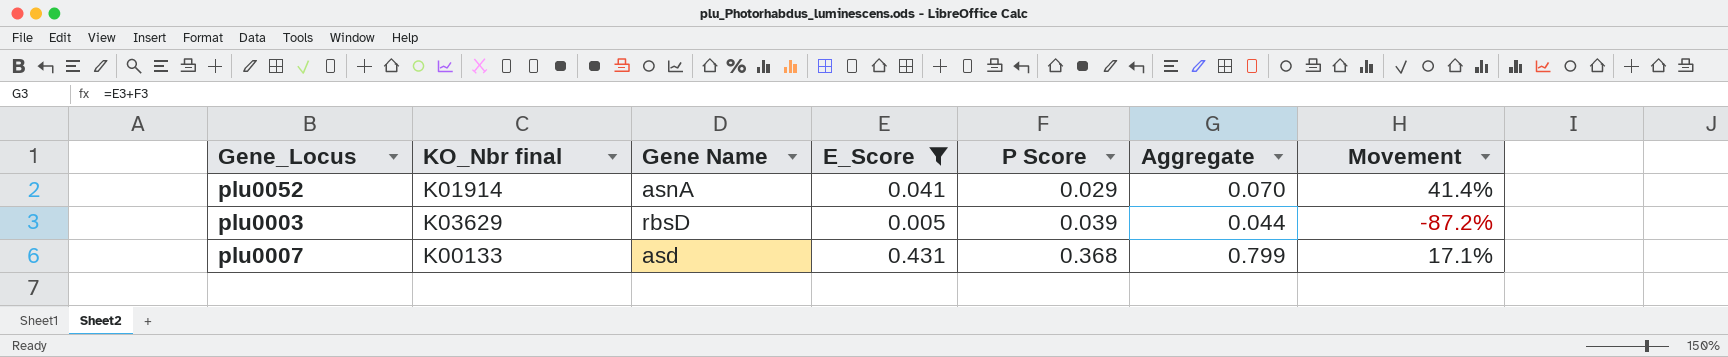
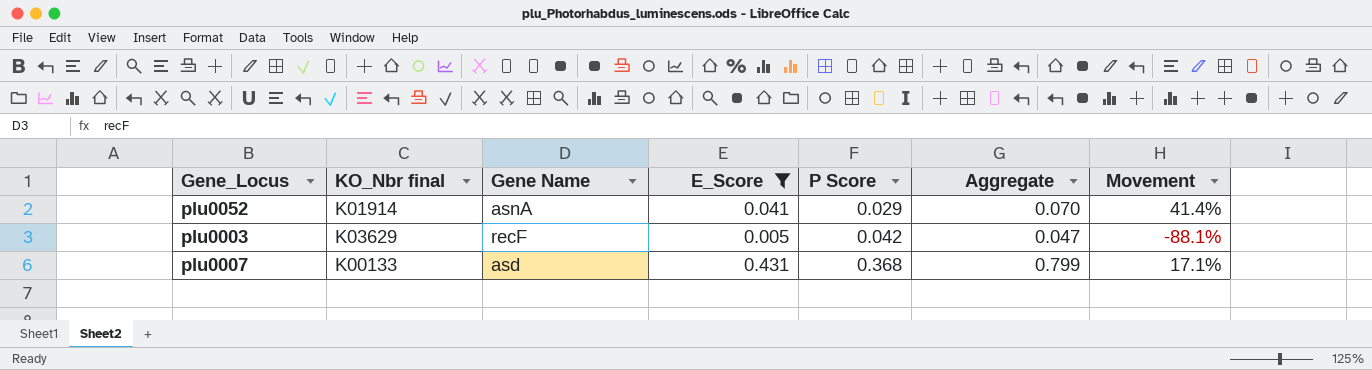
plu0003 | Gene Name: rbsD -> recF
plu0003 | P Score: 0.039 -> 0.042
plu0003 | Aggregate: 0.044 -> 0.047
plu0003 | Movement: -87.2% -> -88.1%

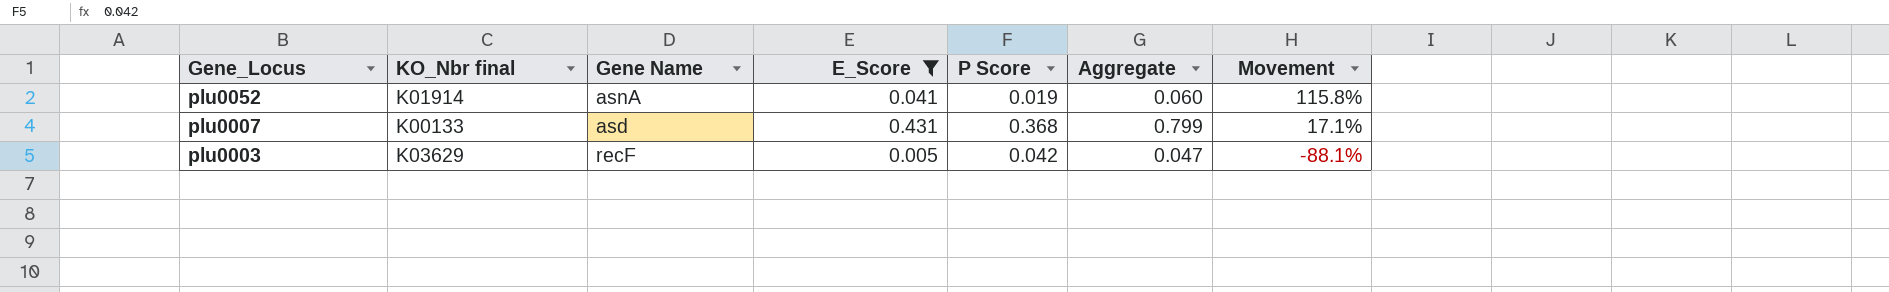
row order: P Score ascending -> Gene_Locus descending
plu0052 | P Score: 0.029 -> 0.019
plu0052 | Aggregate: 0.070 -> 0.060
plu0052 | Movement: 41.4% -> 115.8%

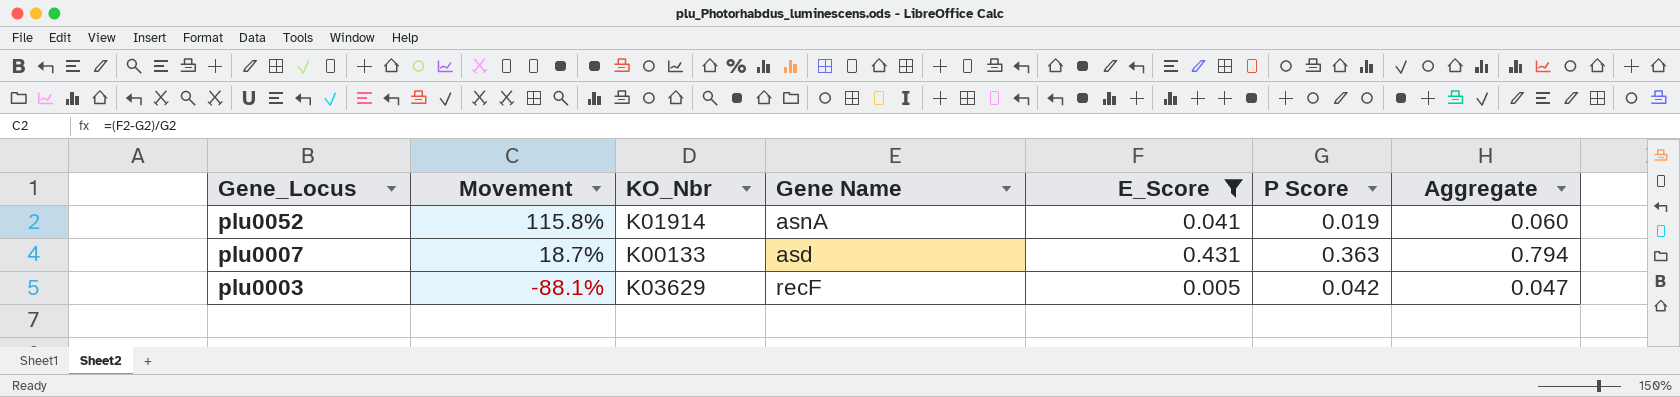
column Movement | position: 7 -> 2
column name: KO_Nbr final -> KO_Nbr
plu0007 | Movement: 17.1% -> 18.7%
plu0007 | P Score: 0.368 -> 0.363
plu0007 | Aggregate: 0.799 -> 0.794

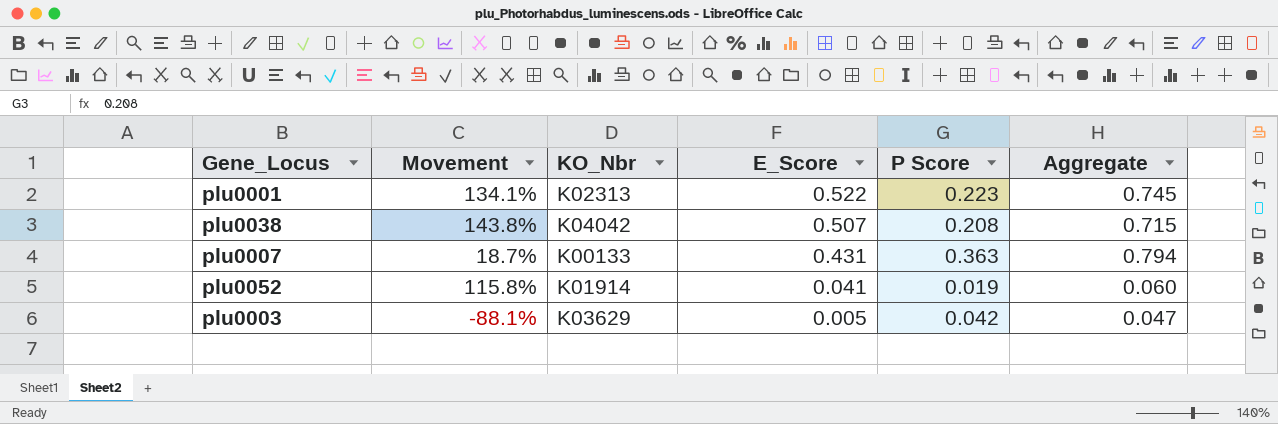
filter: E_Score <= 0.431 -> none
row order: Gene_Locus descending -> E_Score descending
column Gene Name | position: 4 -> none

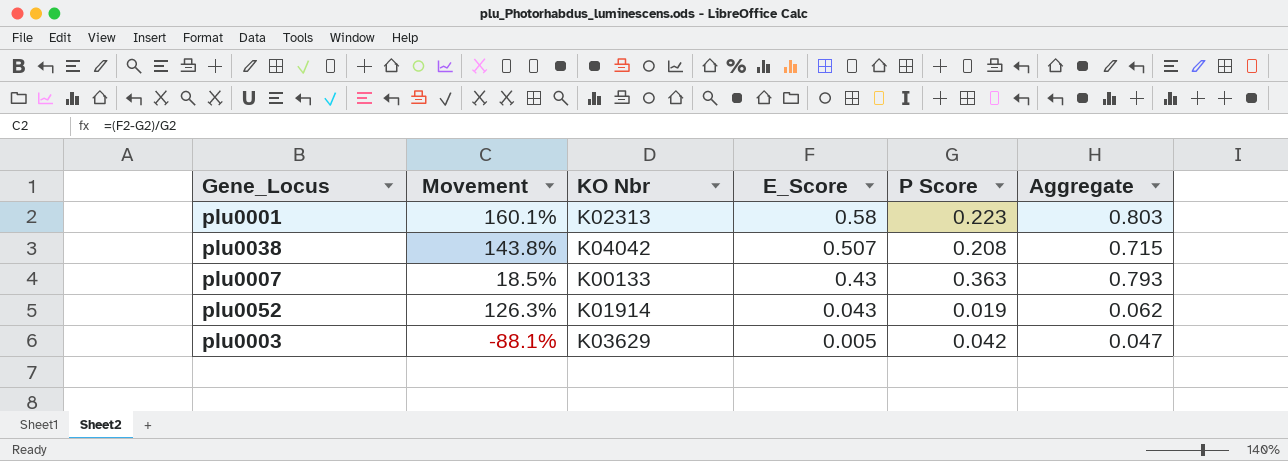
column name: KO_Nbr -> KO Nbr
plu0001 | Movement: 134.1% -> 160.1%
plu0001 | E_Score: 0.522 -> 0.58
plu0001 | Aggregate: 0.745 -> 0.803
plu0007 | Movement: 18.7% -> 18.5%
plu0007 | E_Score: 0.431 -> 0.43
plu0007 | Aggregate: 0.794 -> 0.793
plu0052 | Movement: 115.8% -> 126.3%
plu0052 | E_Score: 0.041 -> 0.043
plu0052 | Aggregate: 0.060 -> 0.062

